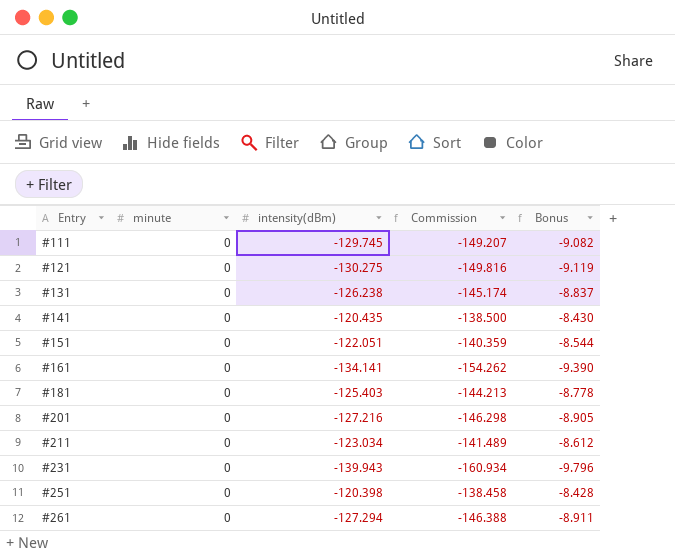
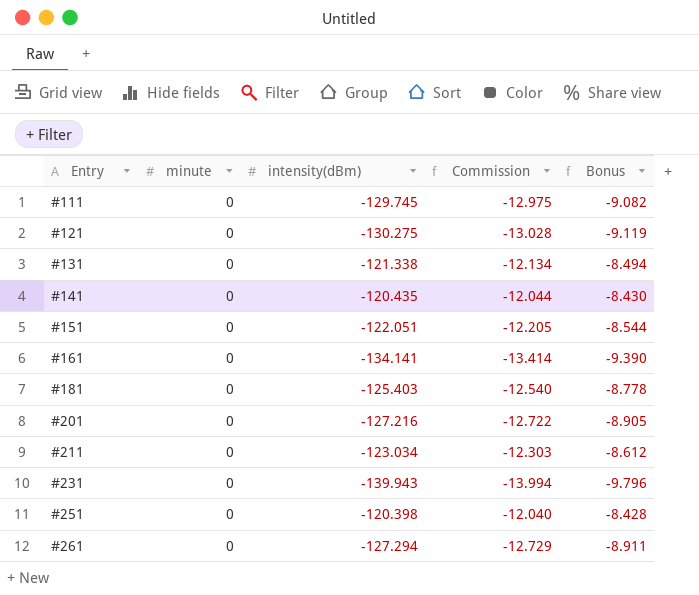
column Commission | formula: [intensity(dBm)] * 1.15 -> [intensity(dBm)] * 0.1
#131 | intensity(dBm): -126.238 -> -121.338
#131 | Bonus: -8.837 -> -8.494

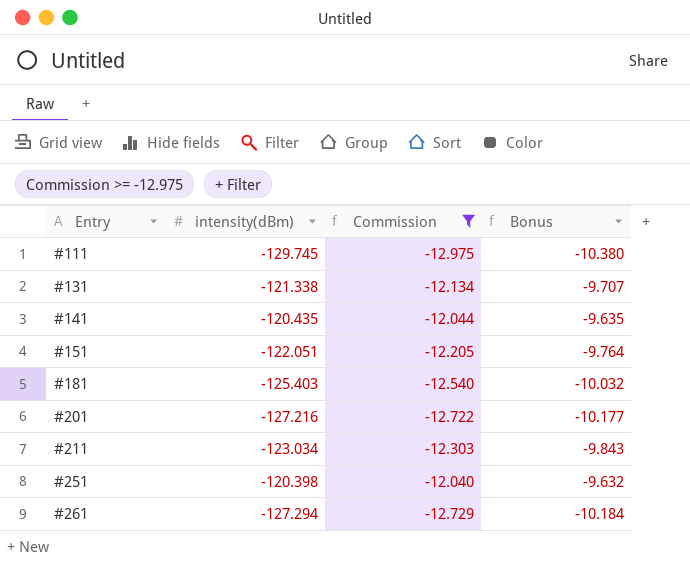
filter: none -> Commission >= -12.975
column minute | position: 2 -> none
column Bonus | formula: [intensity(dBm)] * 0.07 -> [intensity(dBm)] * 0.08

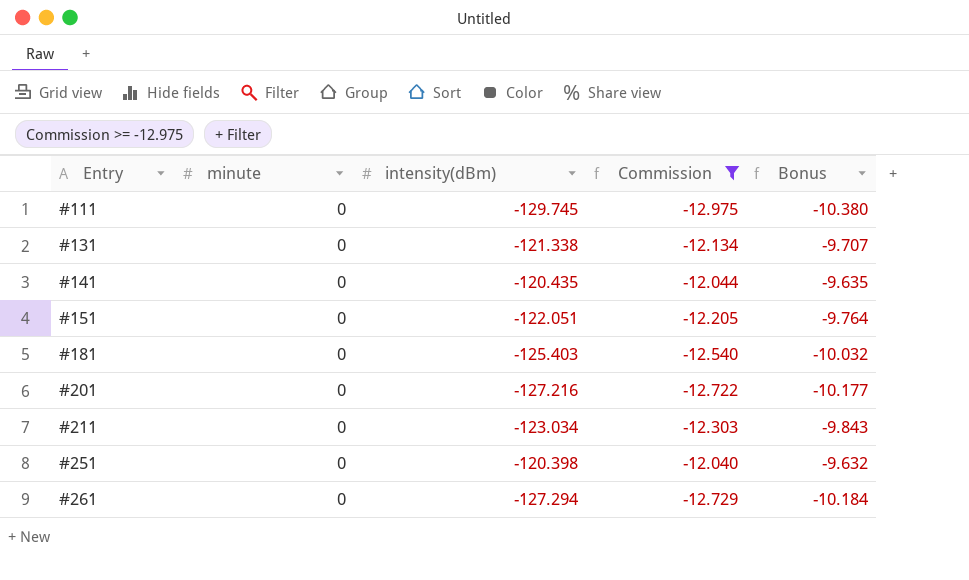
column minute | position: none -> 2

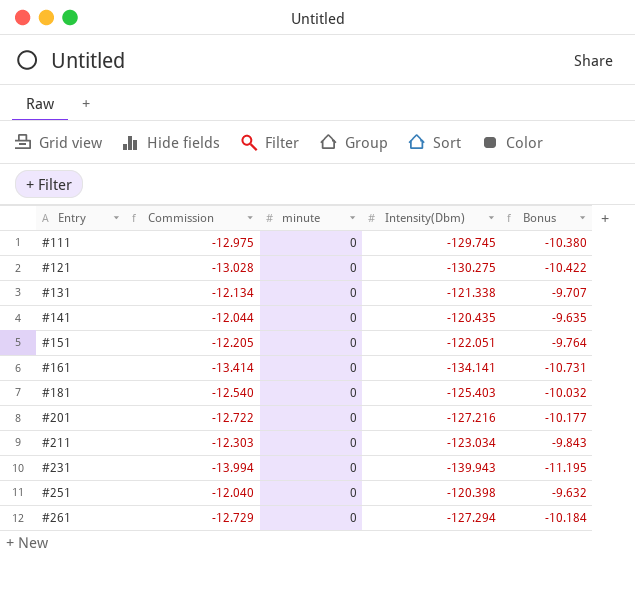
filter: Commission >= -12.975 -> none
column Commission | position: 4 -> 2
column name: intensity(dBm) -> Intensity(Dbm)

